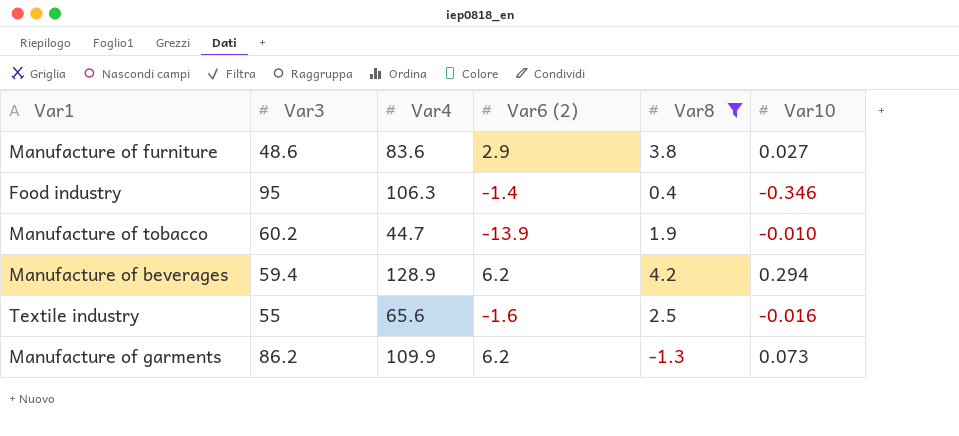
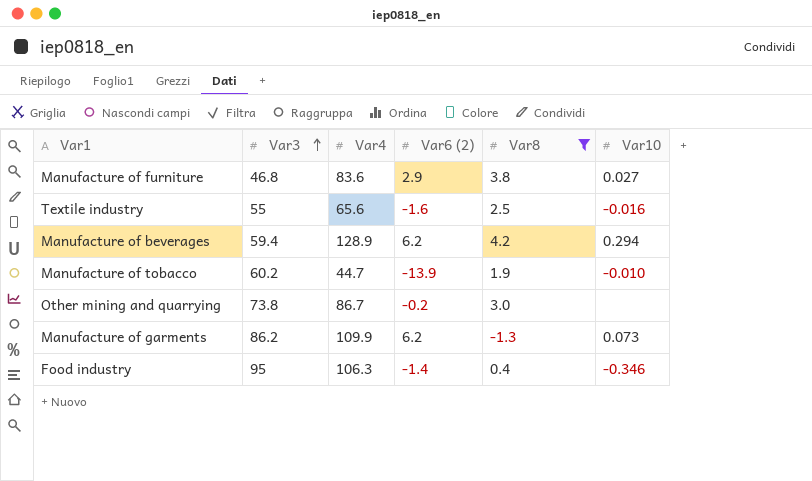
row order: none -> Var3 ascending
Manufacture of furniture | Var3: 48.6 -> 46.8
row Other mining and quarrying: none -> 73.8 | 86.7 | -0.2 | 3.0 | none

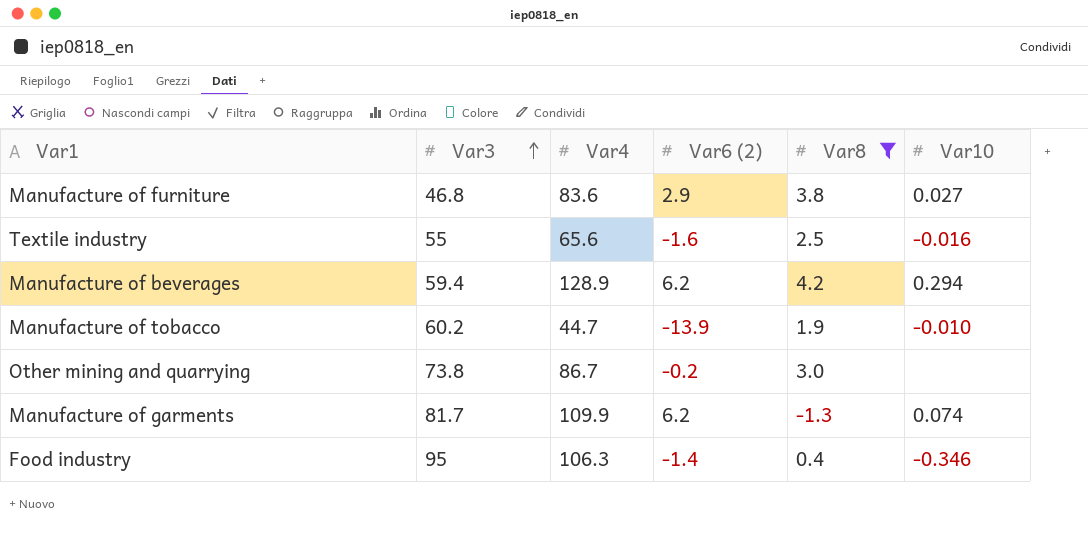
Manufacture of garments | Var3: 86.2 -> 81.7
Manufacture of garments | Var10: 0.073 -> 0.074

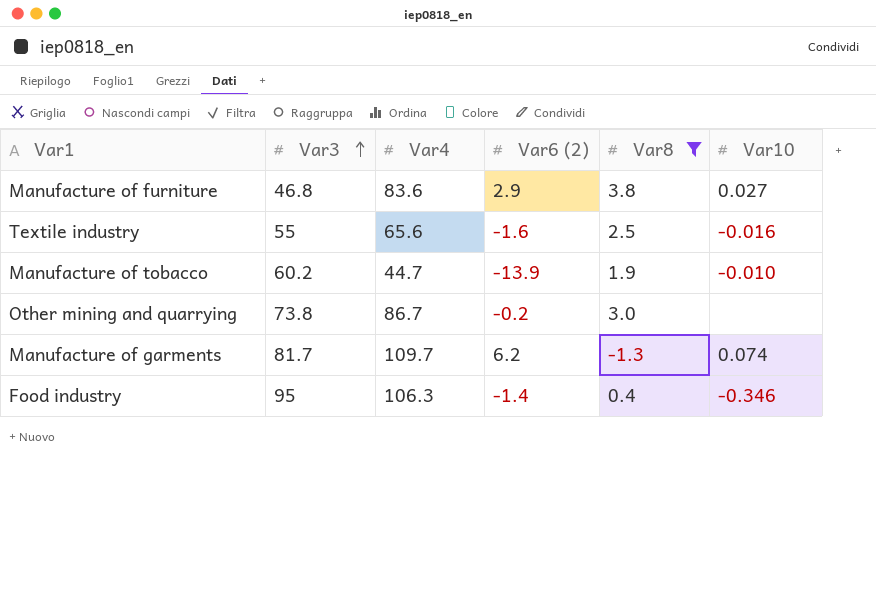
row Manufacture of beverages: 59.4 | 128.9 | 6.2 | 4.2 | 0.294 -> none
Manufacture of garments | Var4: 109.9 -> 109.7

